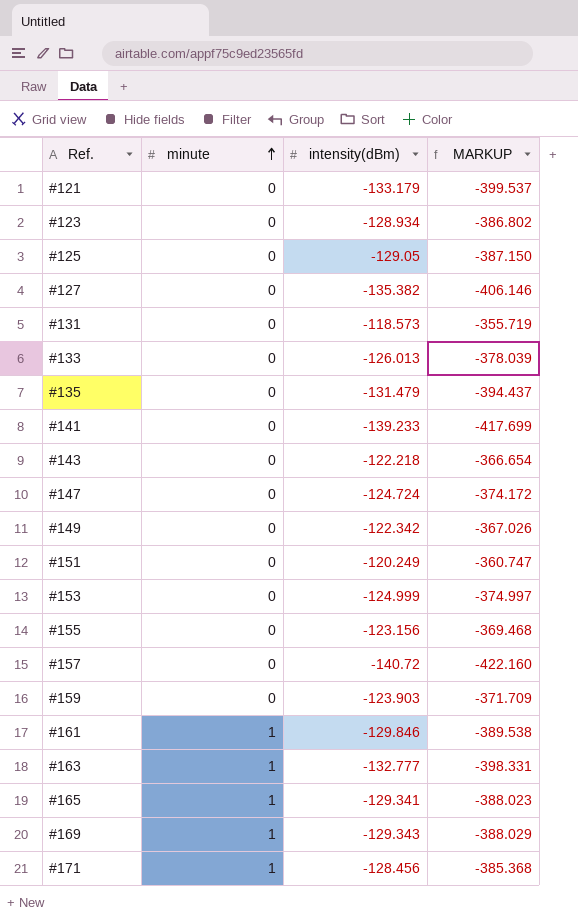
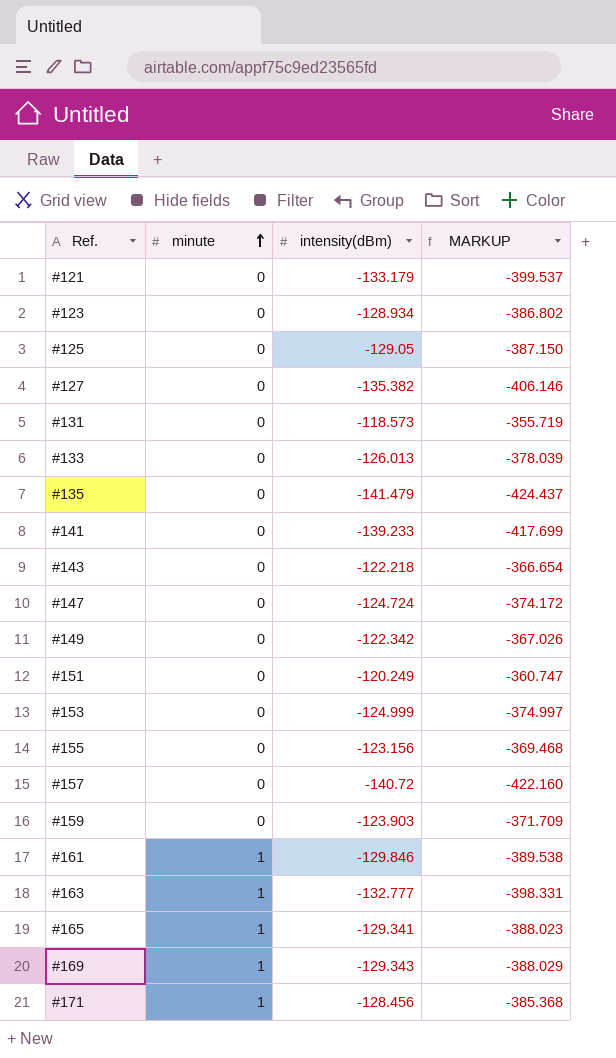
#135 | intensity(dBm): -131.479 -> -141.479
#135 | MARKUP: -394.437 -> -424.437

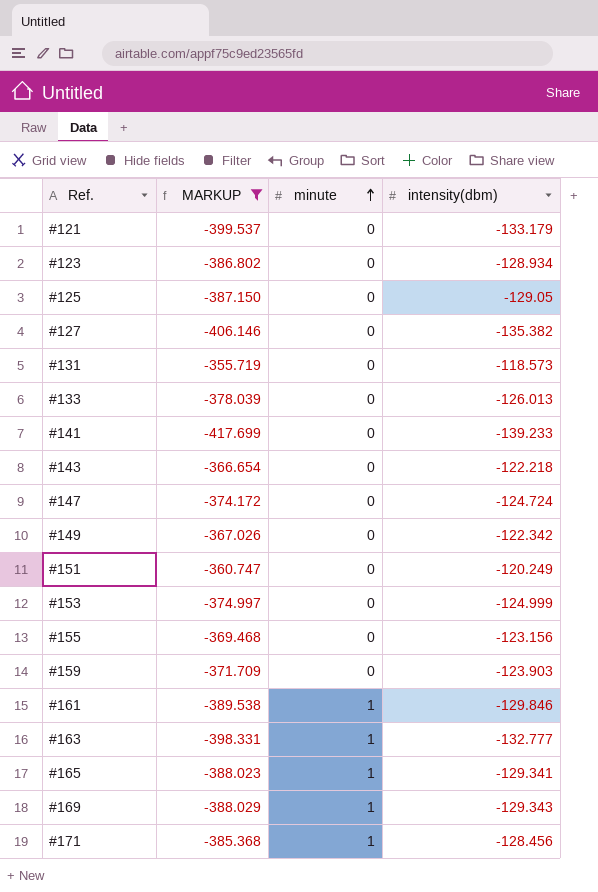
filter: none -> MARKUP >= -417.699
column MARKUP | position: 4 -> 2
column name: intensity(dBm) -> intensity(dbm)

